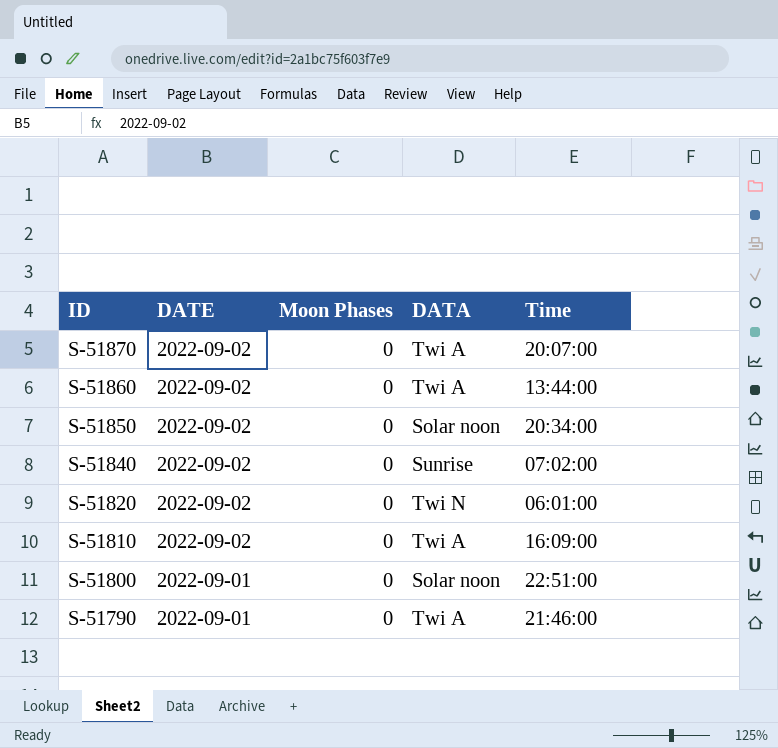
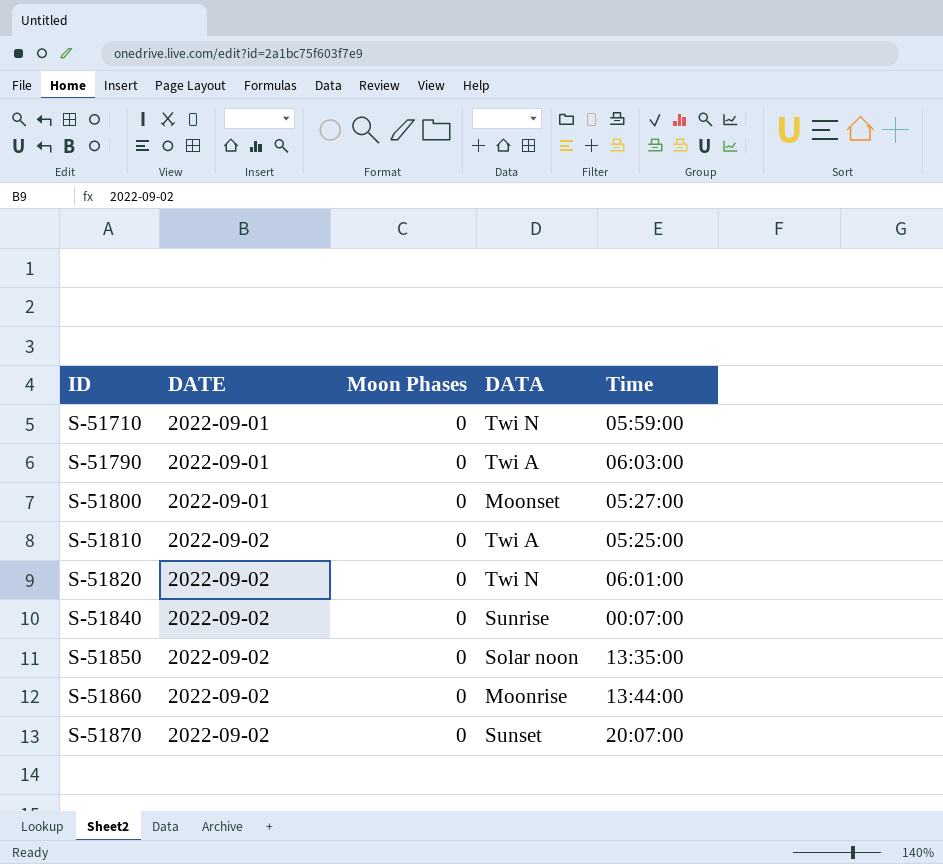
row order: ID descending -> ID ascending
row S-51710: none -> 2022-09-01 | 0 | Twi N | 05:59:00
S-51790 | Time: 21:46:00 -> 06:03:00
S-51800 | DATA: Solar noon -> Moonset
S-51800 | Time: 22:51:00 -> 05:27:00
S-51810 | Time: 16:09:00 -> 05:25:00
S-51840 | Time: 07:02:00 -> 00:07:00
S-51850 | Time: 20:34:00 -> 13:35:00
S-51860 | DATA: Twi A -> Moonrise
S-51870 | DATA: Twi A -> Sunset

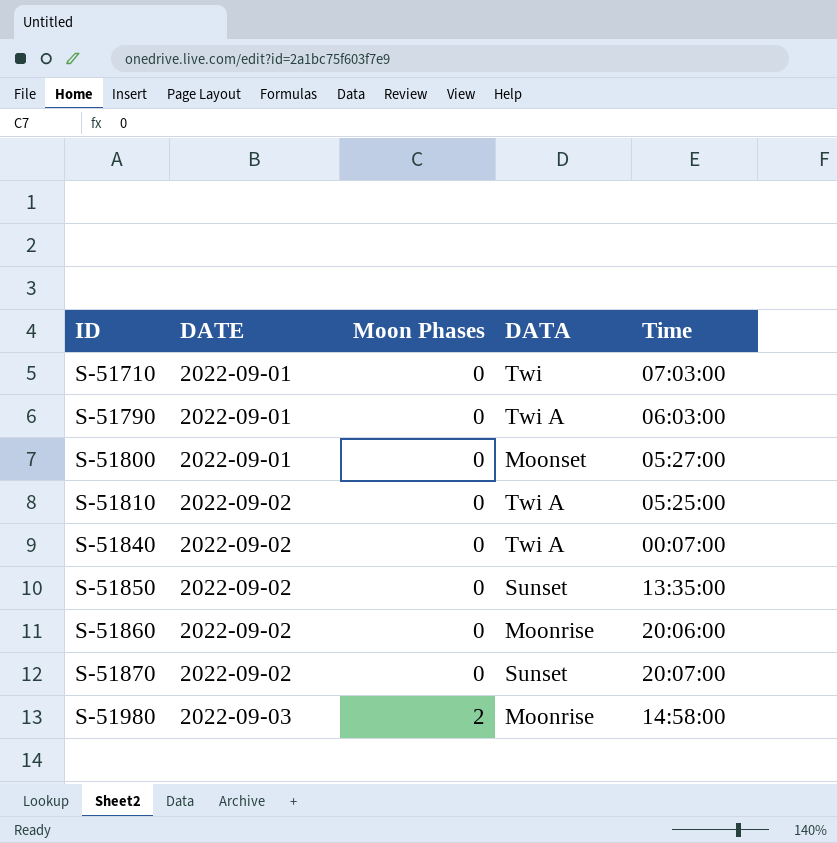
row S-51820: 2022-09-02 | 0 | Twi N | 06:01:00 -> none
S-51710 | DATA: Twi N -> Twi
S-51710 | Time: 05:59:00 -> 07:03:00
S-51840 | DATA: Sunrise -> Twi A
S-51850 | DATA: Solar noon -> Sunset
S-51860 | Time: 13:44:00 -> 20:06:00
row S-51980: none -> 2022-09-03 | 2 | Moonrise | 14:58:00

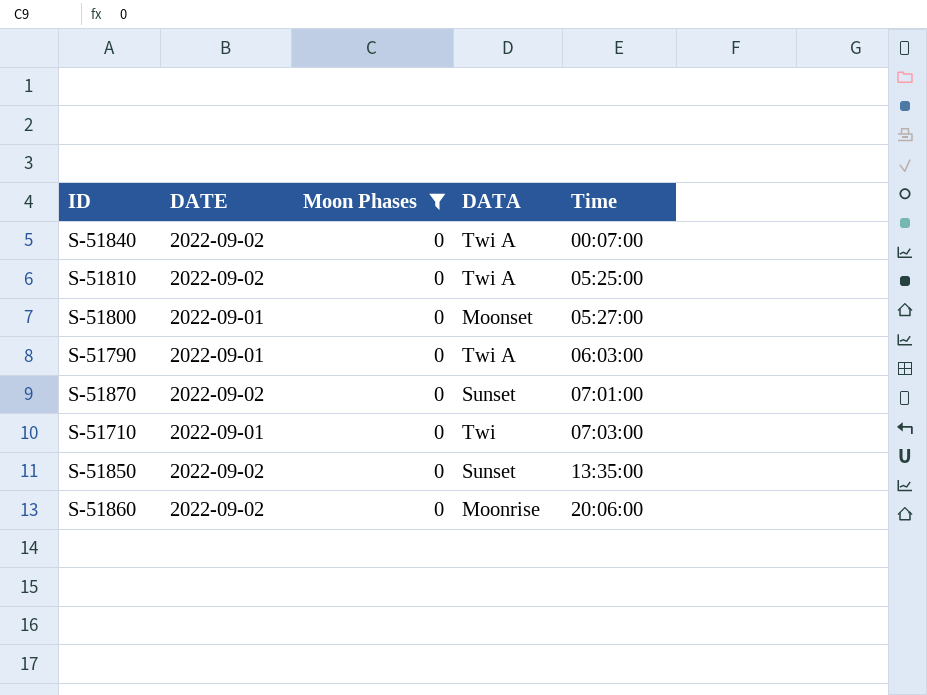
filter: none -> Moon Phases = 0
row order: ID ascending -> Time ascending
S-51870 | Time: 20:07:00 -> 07:01:00

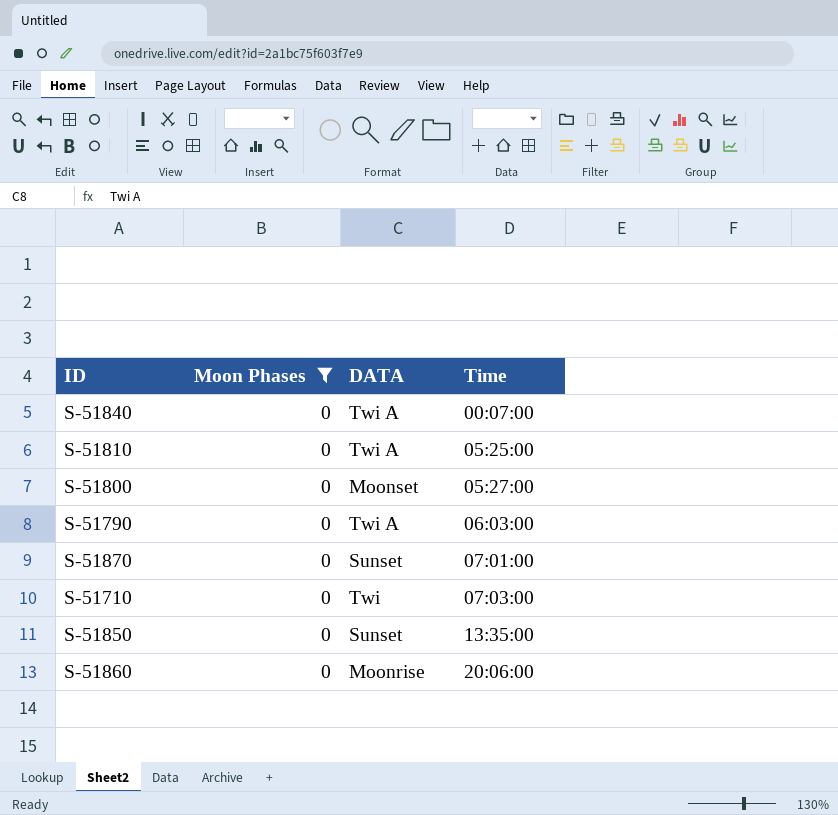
column DATE | position: 2 -> none

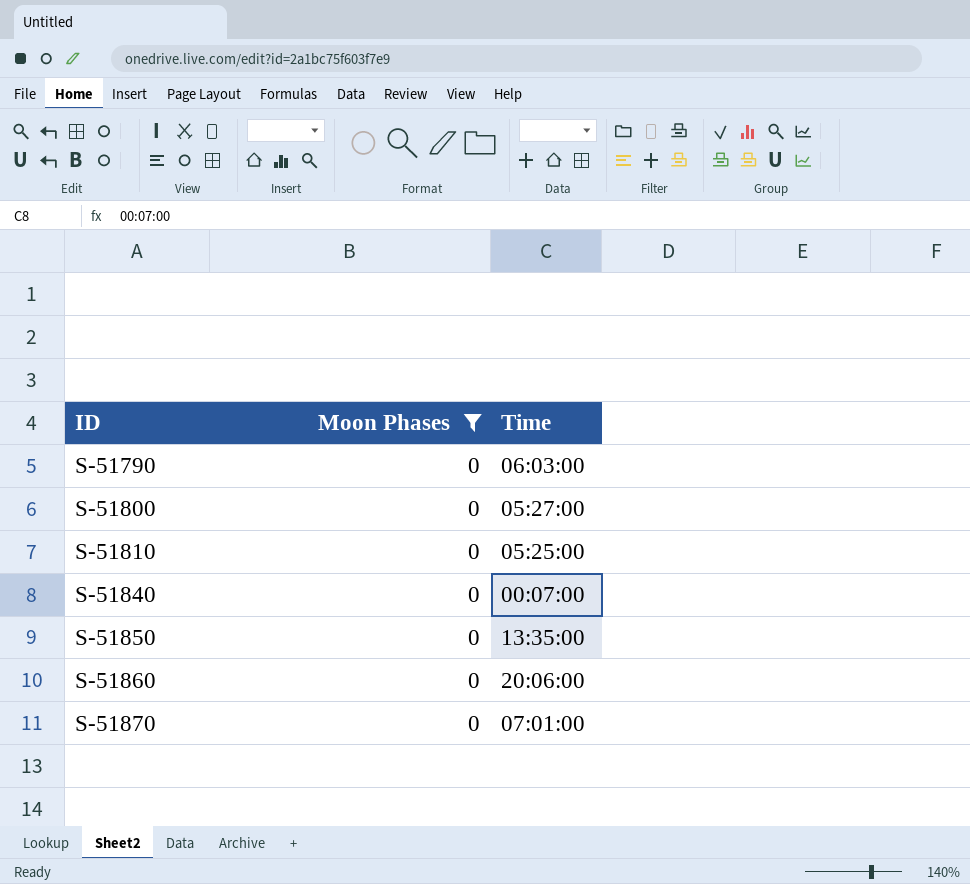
row order: Time ascending -> ID ascending
column DATA | position: 3 -> none
row S-51710: 0 | Twi | 07:03:00 -> none

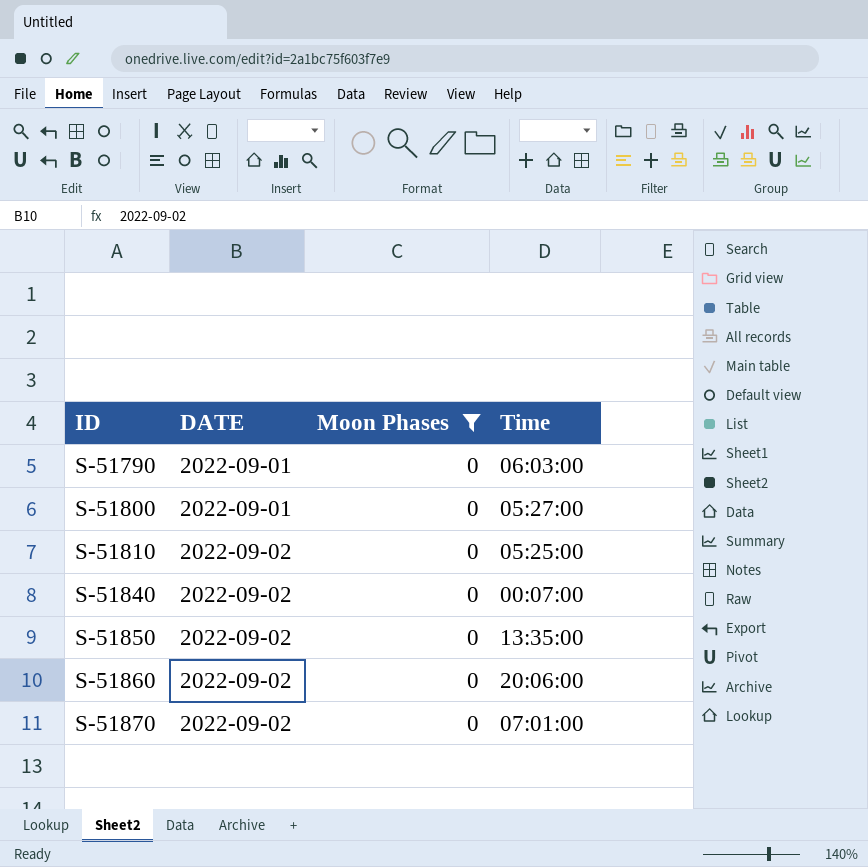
column DATE | position: none -> 2

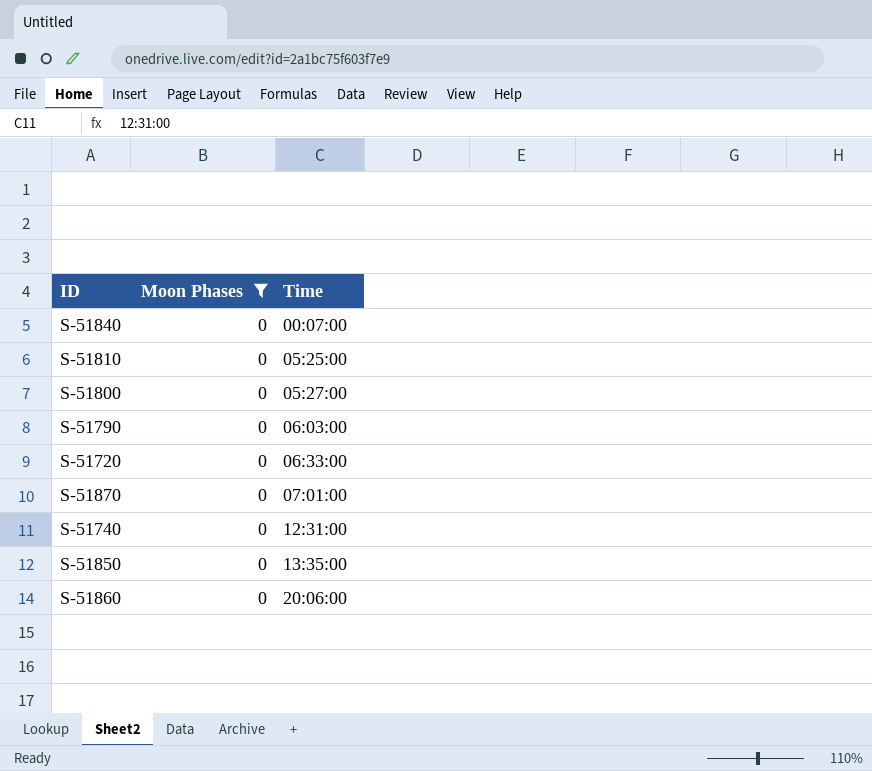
row order: ID ascending -> Time ascending
column DATE | position: 2 -> none
row S-51720: none -> 0 | 06:33:00
row S-51740: none -> 0 | 12:31:00

